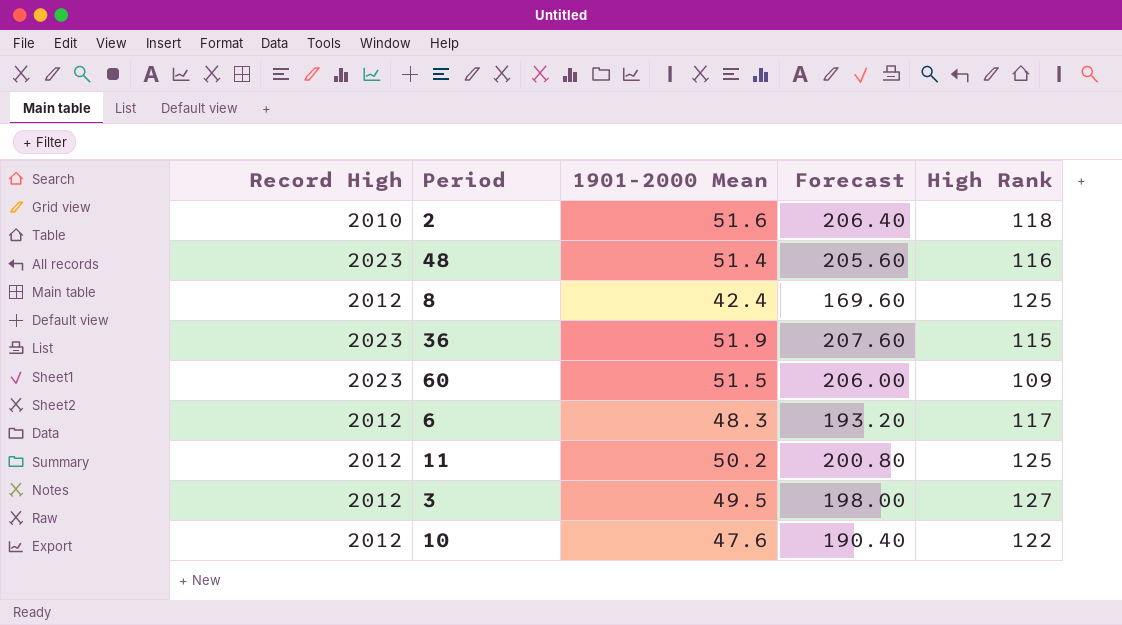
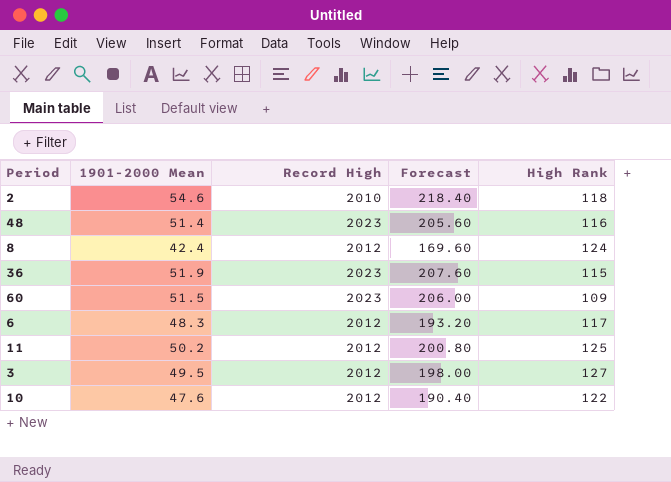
column Record High | position: 1 -> 3
2 | 1901-2000 Mean: 51.6 -> 54.6
2 | Forecast: 206.40 -> 218.40
8 | High Rank: 125 -> 124

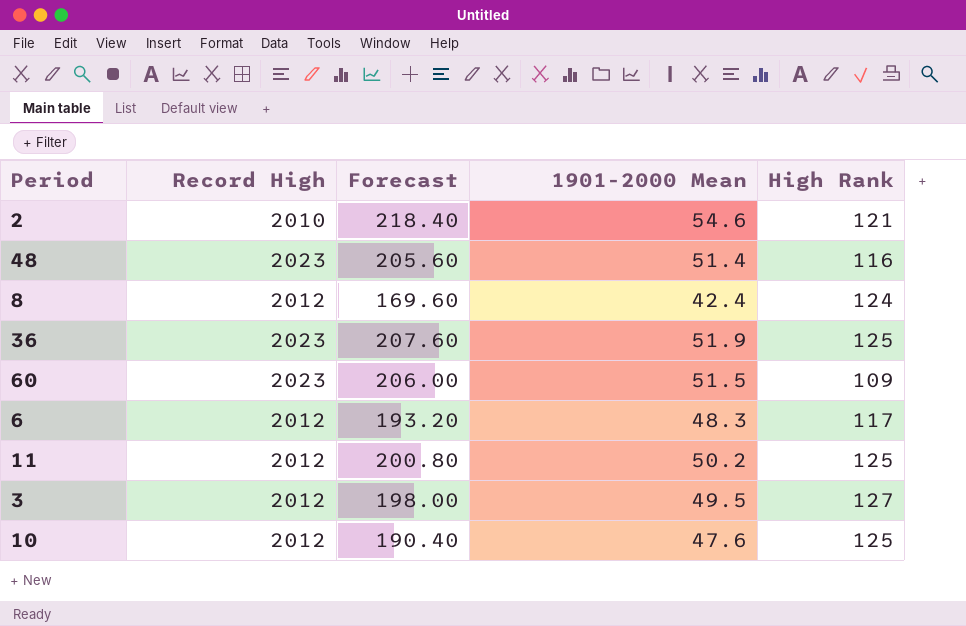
column 1901-2000 Mean | position: 2 -> 4
2 | High Rank: 118 -> 121
36 | High Rank: 115 -> 125
10 | High Rank: 122 -> 125

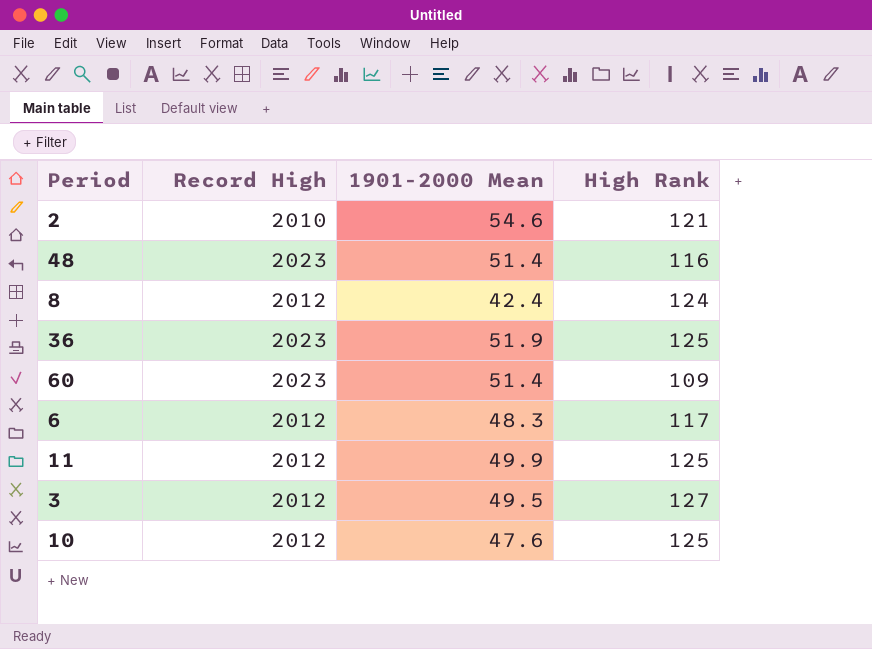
column Forecast | formula: [1901-2000 Mean] * 4 -> none
60 | 1901-2000 Mean: 51.5 -> 51.4
11 | 1901-2000 Mean: 50.2 -> 49.9

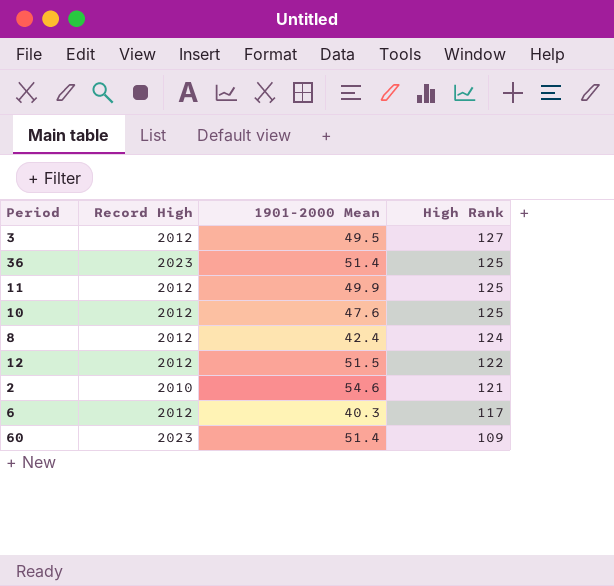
row order: none -> High Rank descending
row 48: 2023 | 51.4 | 116 -> none
36 | 1901-2000 Mean: 51.9 -> 51.4
row 12: none -> 2012 | 51.5 | 122
6 | 1901-2000 Mean: 48.3 -> 40.3

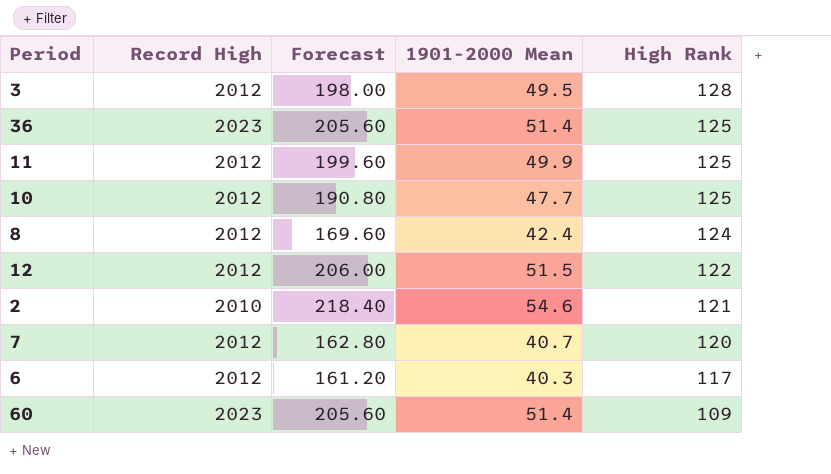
column Forecast | formula: none -> [1901-2000 Mean] * 4
3 | High Rank: 127 -> 128
10 | 1901-2000 Mean: 47.6 -> 47.7
row 7: none -> 2012 | 162.80 | 40.7 | 120

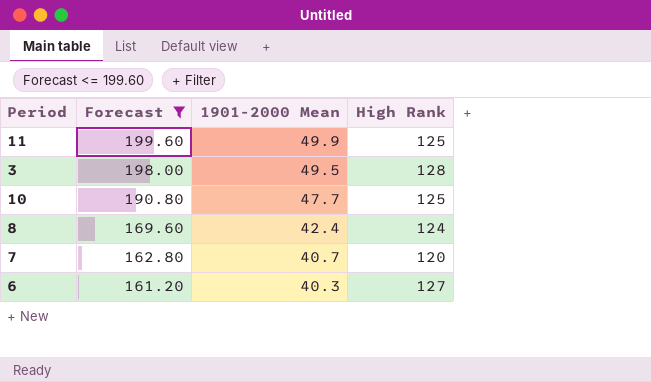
filter: none -> Forecast <= 199.60
row order: High Rank descending -> Forecast descending
column Record High | position: 2 -> none
6 | High Rank: 117 -> 127

